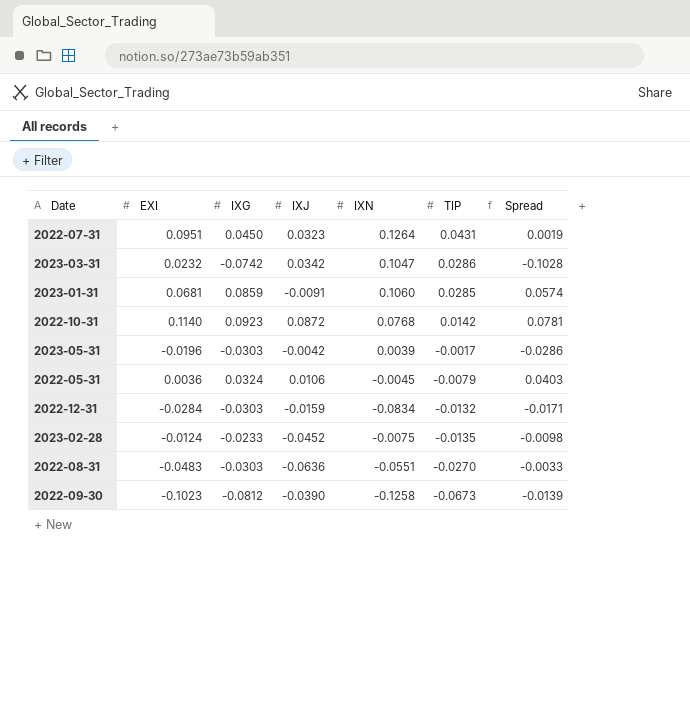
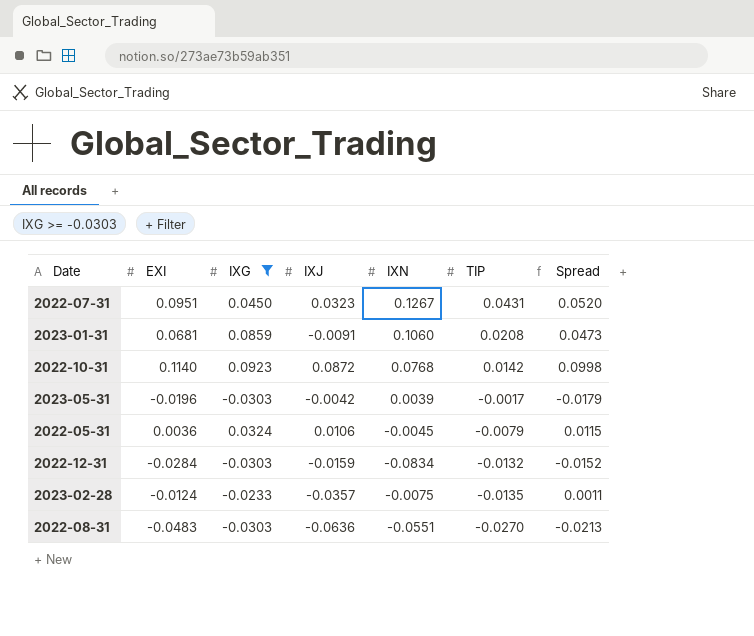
filter: none -> IXG >= -0.0303
column Spread | formula: [IXG] - [TIP] -> [EXI] - [TIP]
2022-07-31 | IXN: 0.1264 -> 0.1267
2023-01-31 | TIP: 0.0285 -> 0.0208
2023-02-28 | IXJ: -0.0452 -> -0.0357

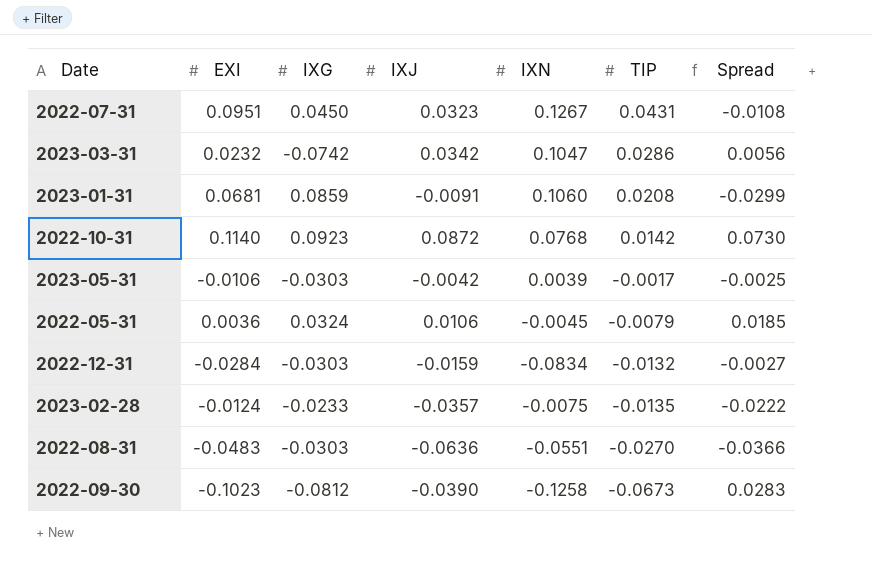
filter: IXG >= -0.0303 -> none
column Spread | formula: [EXI] - [TIP] -> [IXJ] - [TIP]
2023-05-31 | EXI: -0.0196 -> -0.0106

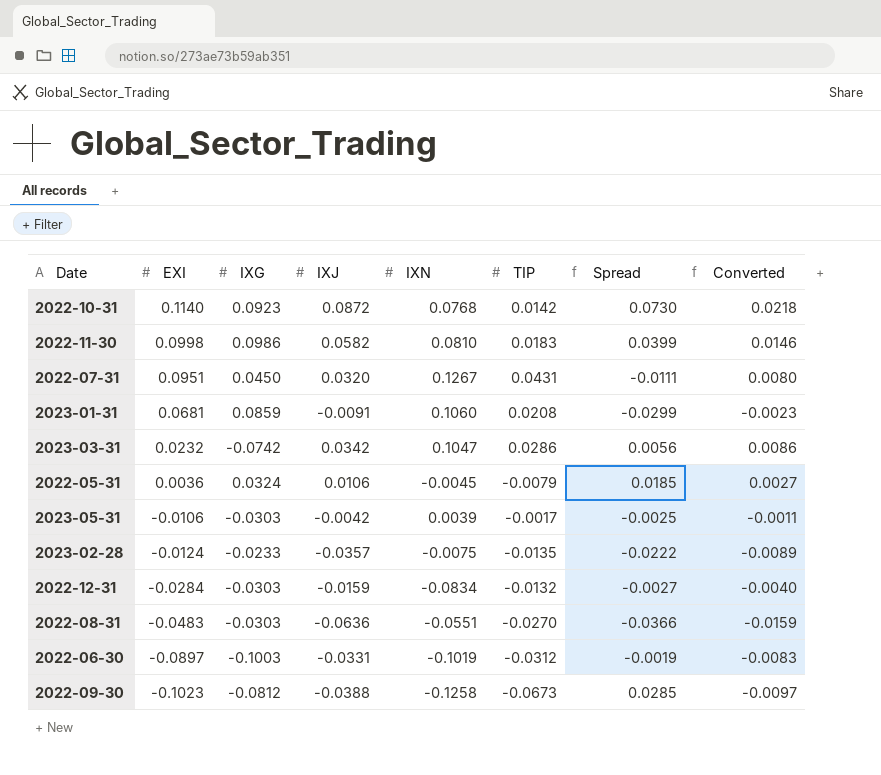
row order: TIP descending -> EXI descending
column Converted | formula: none -> [IXJ] * 0.25
row 2022-11-30: none -> 0.0998 | 0.0986 | 0.0582 | 0.0810 | 0.0183 | 0.0399 | 0.0146
2022-07-31 | IXJ: 0.0323 -> 0.0320
2022-07-31 | Spread: -0.0108 -> -0.0111
row 2022-06-30: none -> -0.0897 | -0.1003 | -0.0331 | -0.1019 | -0.0312 | -0.0019 | -0.0083
2022-09-30 | IXJ: -0.0390 -> -0.0388
2022-09-30 | Spread: 0.0283 -> 0.0285

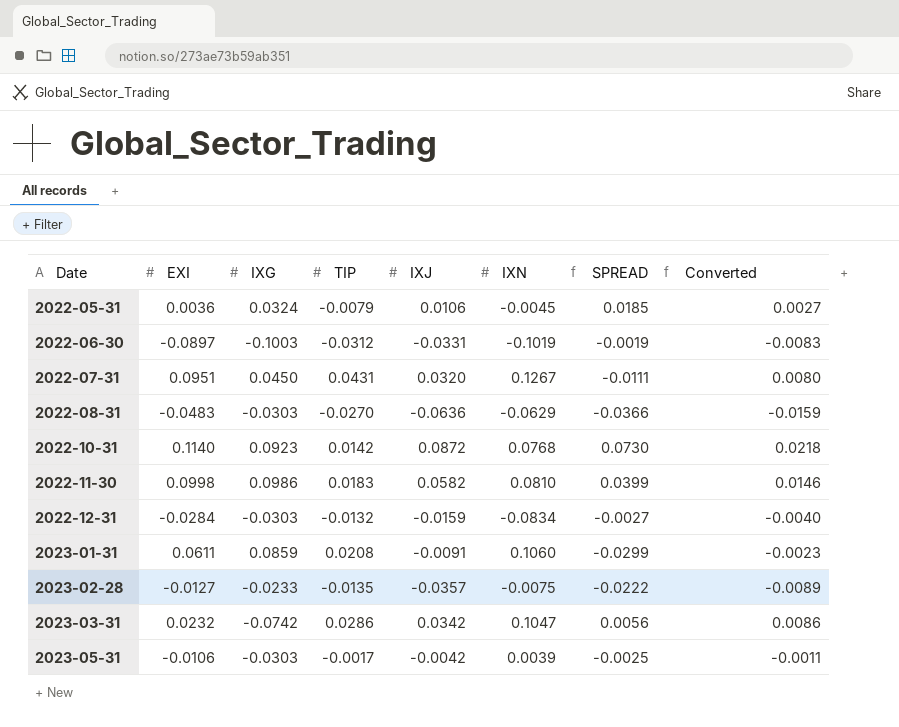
row order: EXI descending -> Date ascending
column TIP | position: 6 -> 4
column name: Spread -> SPREAD
row 2022-09-30: -0.1023 | -0.0812 | -0.0388 | -0.1258 | -0.0673 | 0.0285 | -0.0097 -> none
2022-08-31 | IXN: -0.0551 -> -0.0629
2023-01-31 | EXI: 0.0681 -> 0.0611
2023-02-28 | EXI: -0.0124 -> -0.0127

